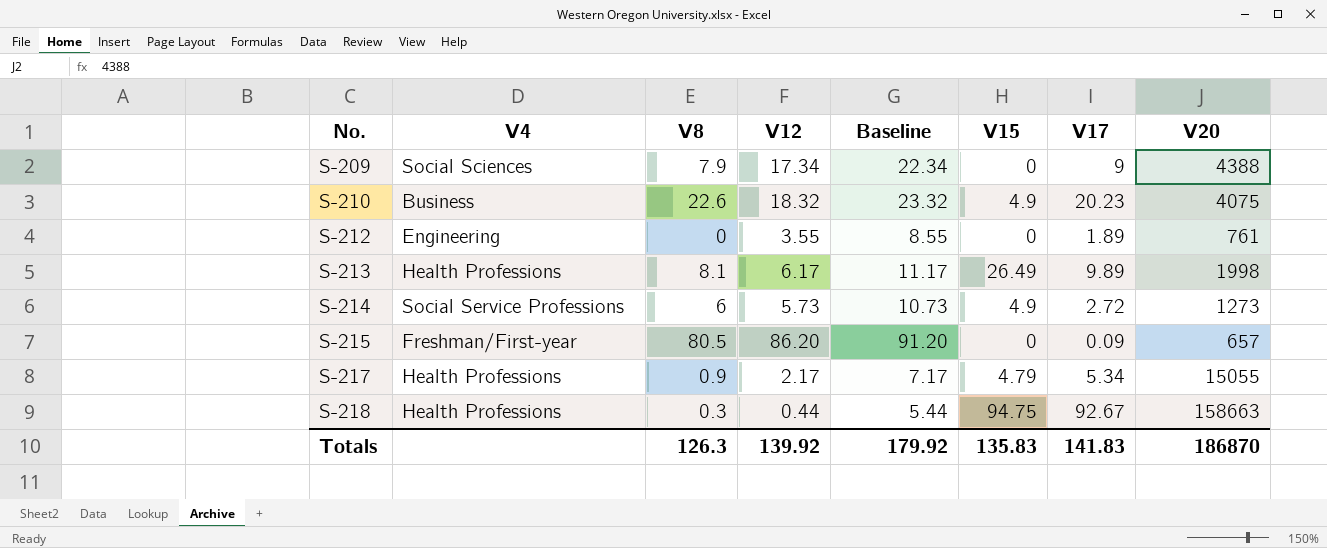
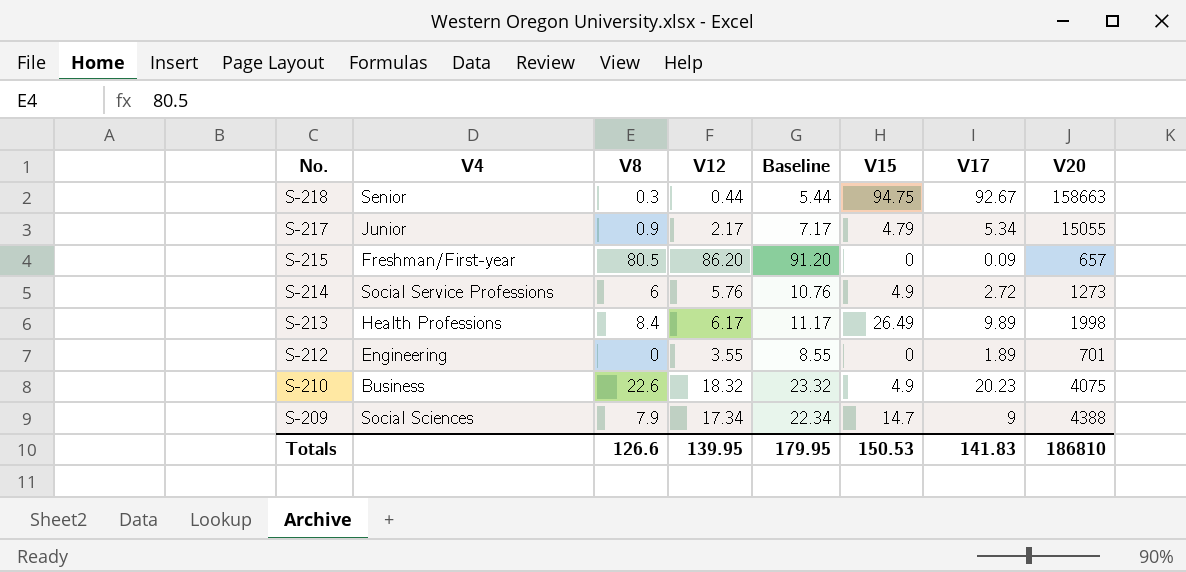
row order: No. ascending -> No. descending
S-218 | V4: Health Professions -> Senior
S-217 | V4: Health Professions -> Junior
S-214 | V12: 5.73 -> 5.76
S-214 | Baseline: 10.73 -> 10.76
S-213 | V8: 8.1 -> 8.4
S-212 | V20: 761 -> 701
S-209 | V15: 0 -> 14.7
Totals | V8: 126.3 -> 126.6
Totals | V12: 139.92 -> 139.95
Totals | Baseline: 179.92 -> 179.95
Totals | V15: 135.83 -> 150.53
Totals | V20: 186870 -> 186810

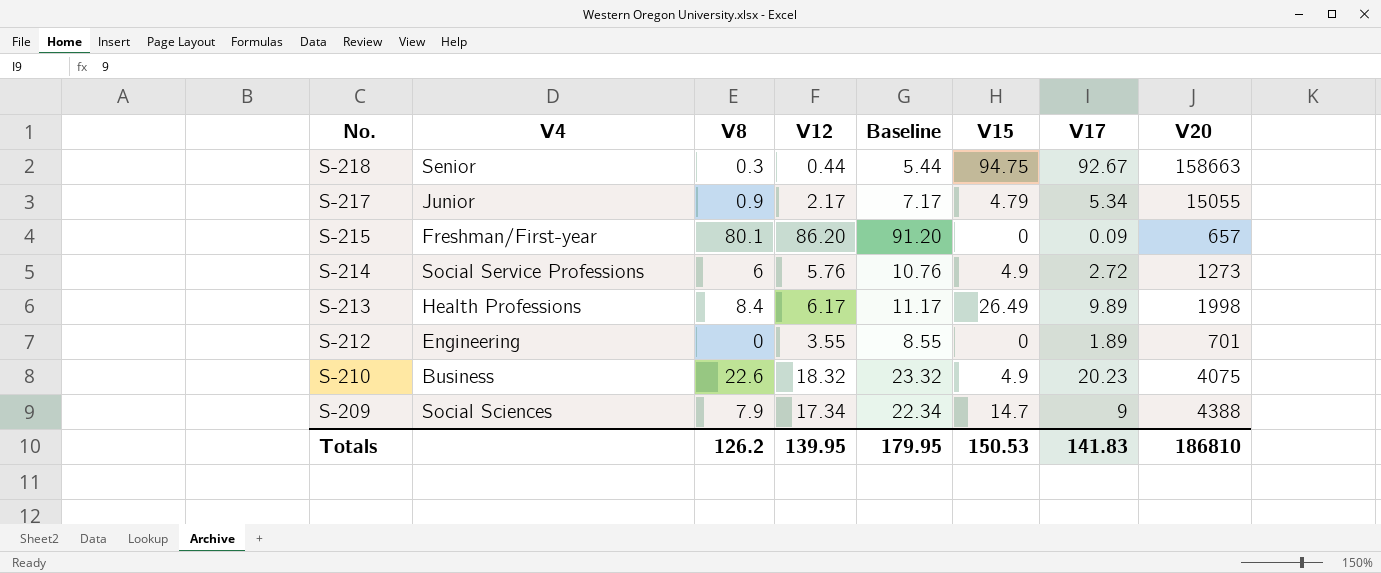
S-215 | V8: 80.5 -> 80.1
Totals | V8: 126.6 -> 126.2

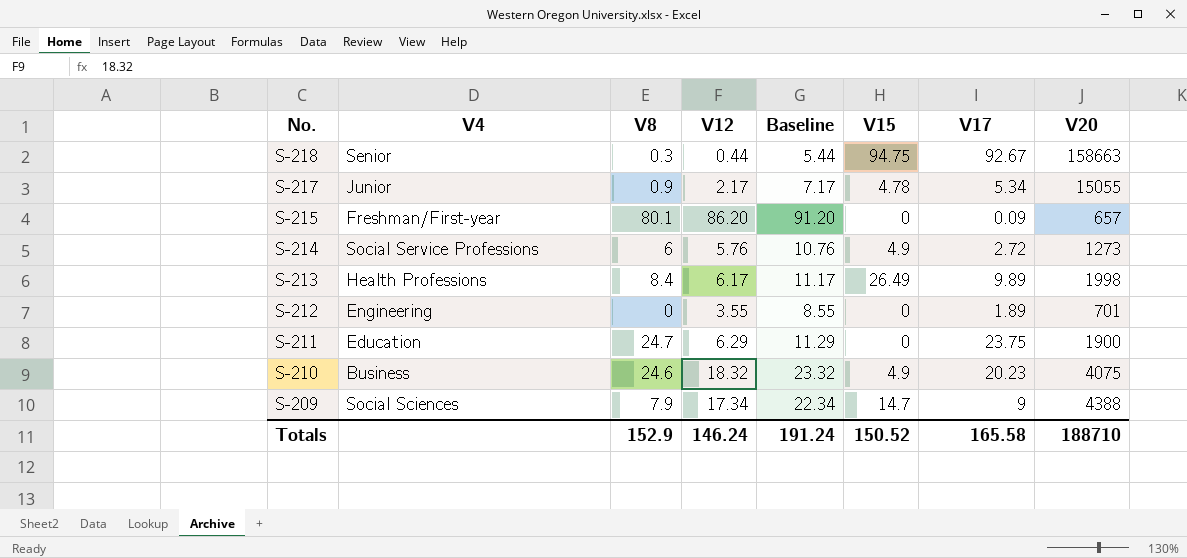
S-217 | V15: 4.79 -> 4.78
row S-211: none -> Education | 24.7 | 6.29 | 11.29 | 0 | 23.75 | 1900
S-210 | V8: 22.6 -> 24.6
Totals | V8: 126.2 -> 152.9
Totals | V12: 139.95 -> 146.24
Totals | Baseline: 179.95 -> 191.24
Totals | V15: 150.53 -> 150.52
Totals | V17: 141.83 -> 165.58
Totals | V20: 186810 -> 188710

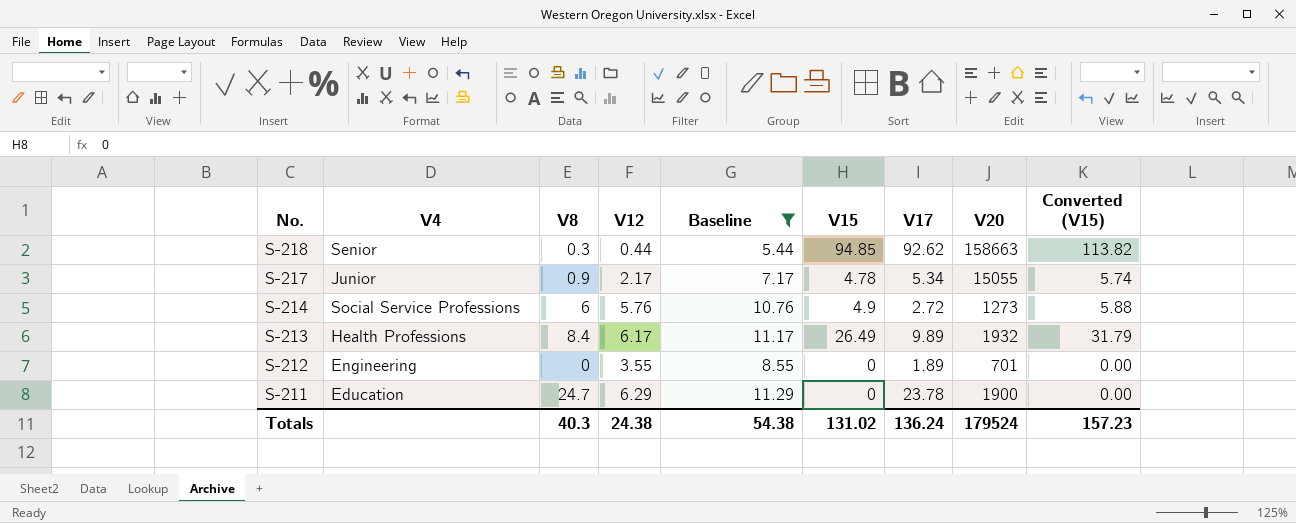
filter: none -> Baseline <= 11.29
column Converted (V15) | formula: none -> [V15] * 1.2
S-218 | V15: 94.75 -> 94.85
S-218 | V17: 92.67 -> 92.62
S-213 | V20: 1998 -> 1932
S-211 | V17: 23.75 -> 23.78
Totals | V8: 152.9 -> 40.3
Totals | V12: 146.24 -> 24.38
Totals | Baseline: 191.24 -> 54.38
Totals | V15: 150.52 -> 131.02
Totals | V17: 165.58 -> 136.24
Totals | V20: 188710 -> 179524

